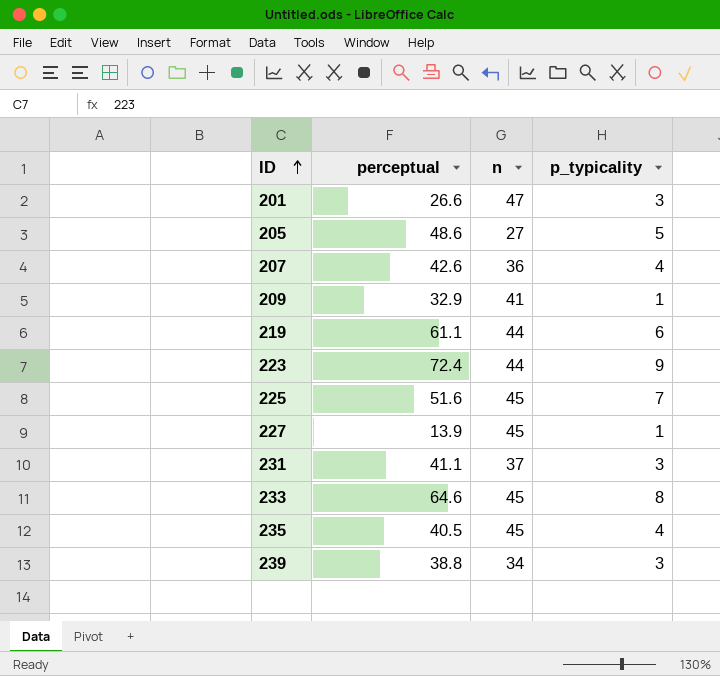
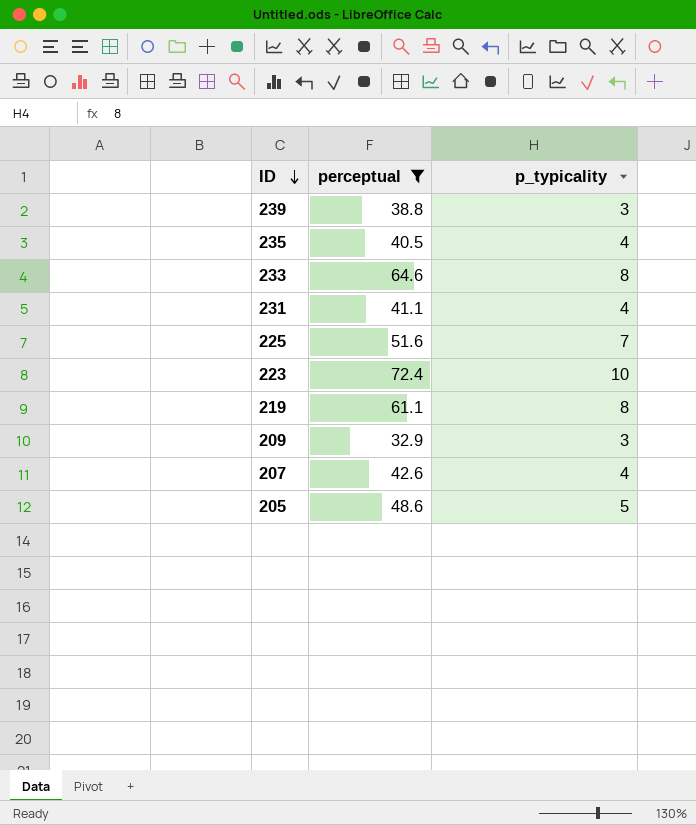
filter: none -> perceptual >= 32.9
row order: ID ascending -> ID descending
column n | position: 3 -> none
231 | p_typicality: 3 -> 4
223 | p_typicality: 9 -> 10
219 | p_typicality: 6 -> 8
209 | p_typicality: 1 -> 3

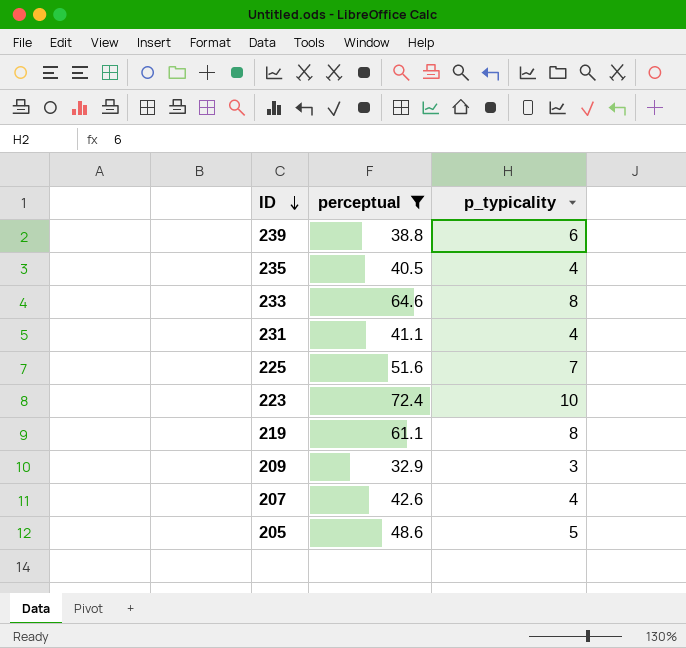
239 | p_typicality: 3 -> 6

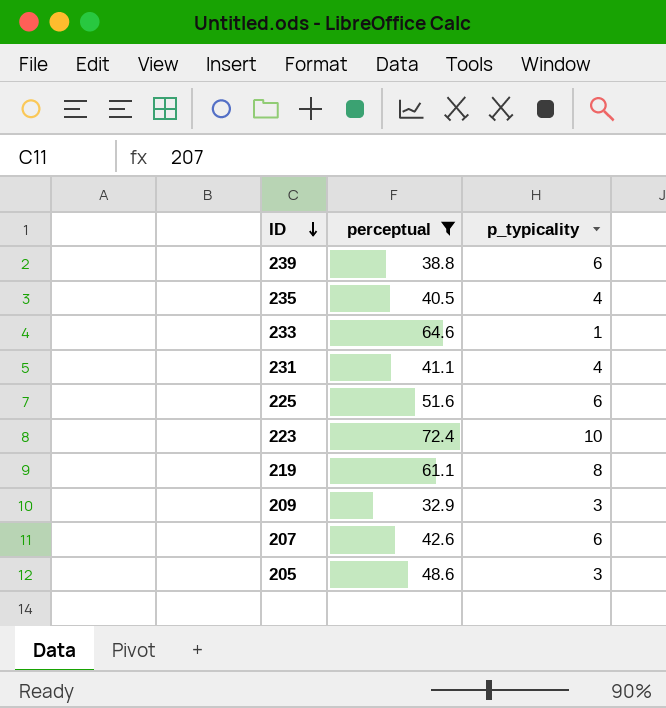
233 | p_typicality: 8 -> 1
225 | p_typicality: 7 -> 6
207 | p_typicality: 4 -> 6
205 | p_typicality: 5 -> 3

